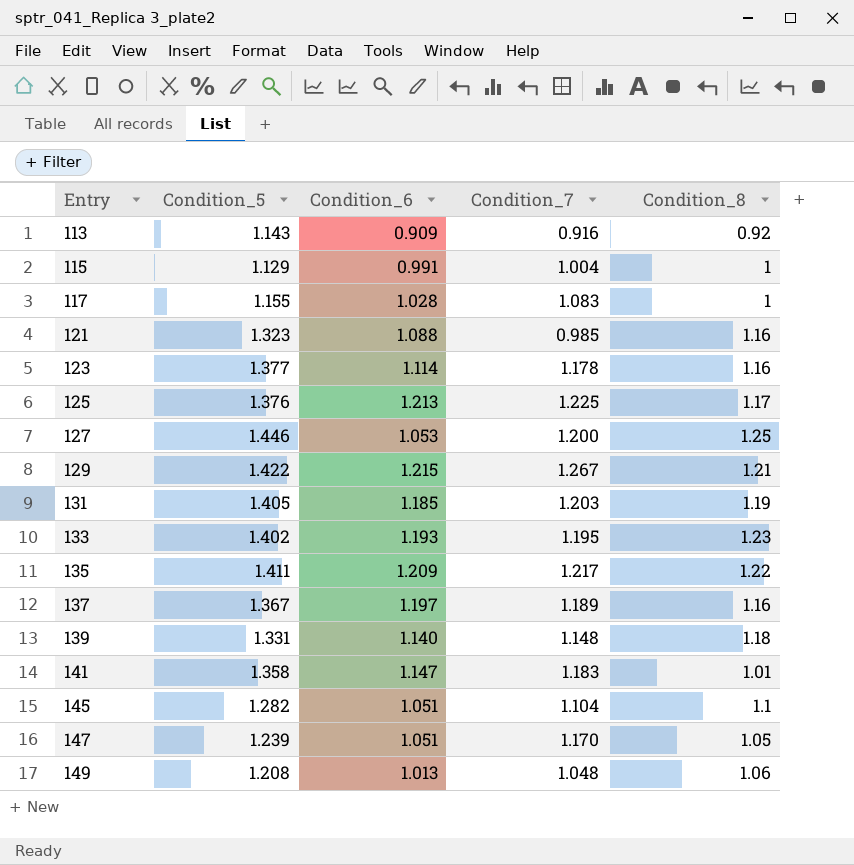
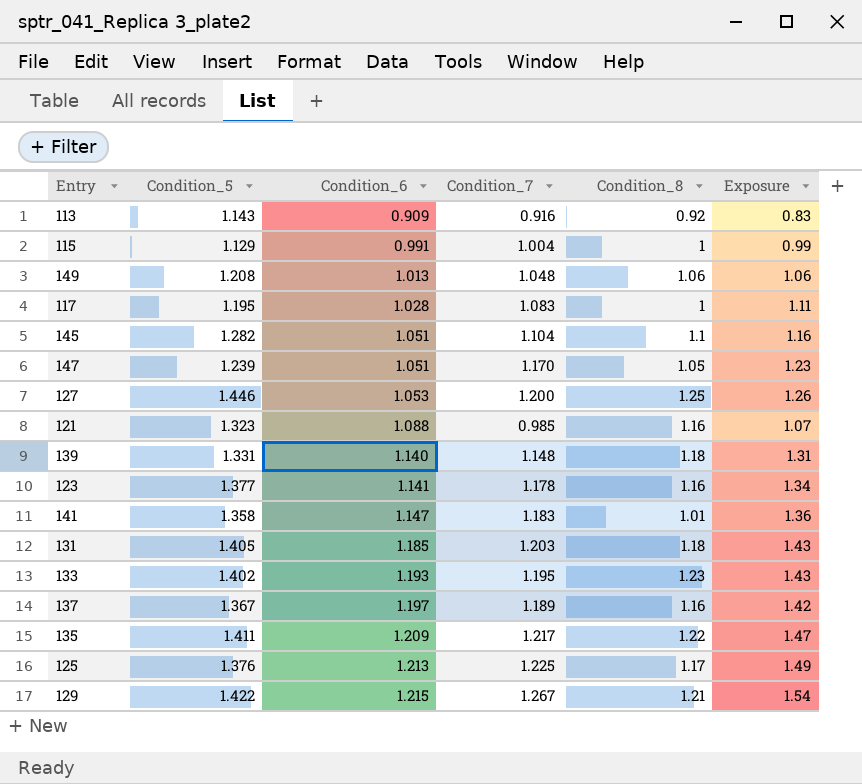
row order: Entry ascending -> Condition_6 ascending
column Exposure | formula: none -> [Condition_6] * [Condition_7]
117 | Condition_5: 1.155 -> 1.195
123 | Condition_6: 1.114 -> 1.141
131 | Condition_8: 1.19 -> 1.18

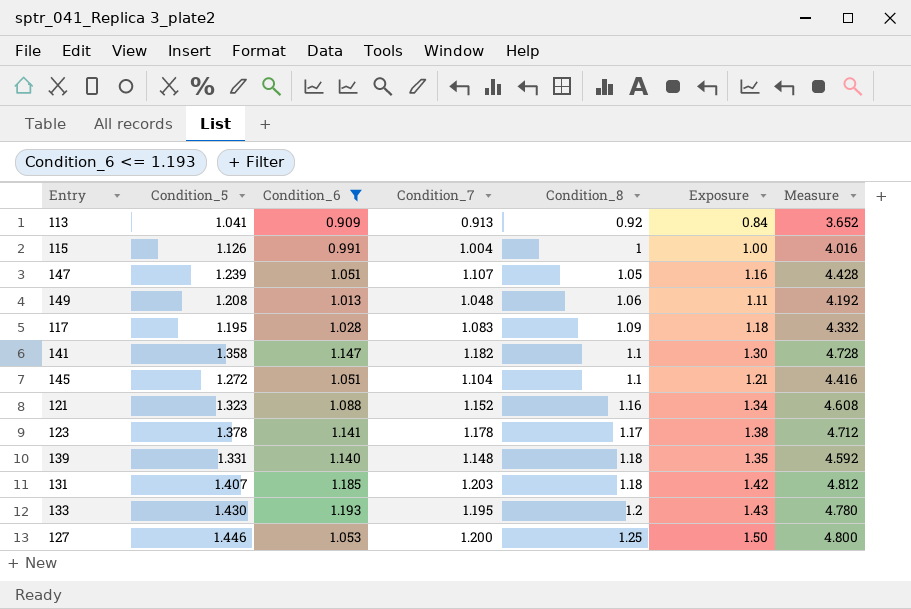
filter: none -> Condition_6 <= 1.193
row order: Condition_6 ascending -> Condition_8 ascending
column Exposure | formula: [Condition_6] * [Condition_7] -> [Condition_7] * [Condition_8]
column Measure | formula: none -> [Condition_7] * 4
113 | Condition_5: 1.143 -> 1.041
113 | Condition_7: 0.916 -> 0.913
115 | Condition_5: 1.129 -> 1.126
147 | Condition_7: 1.170 -> 1.107
117 | Condition_8: 1 -> 1.09
141 | Condition_7: 1.183 -> 1.182
141 | Condition_8: 1.01 -> 1.1
145 | Condition_5: 1.282 -> 1.272
121 | Condition_7: 0.985 -> 1.152
123 | Condition_5: 1.377 -> 1.378
123 | Condition_8: 1.16 -> 1.17
131 | Condition_5: 1.405 -> 1.407
133 | Condition_5: 1.402 -> 1.430
133 | Condition_8: 1.23 -> 1.2

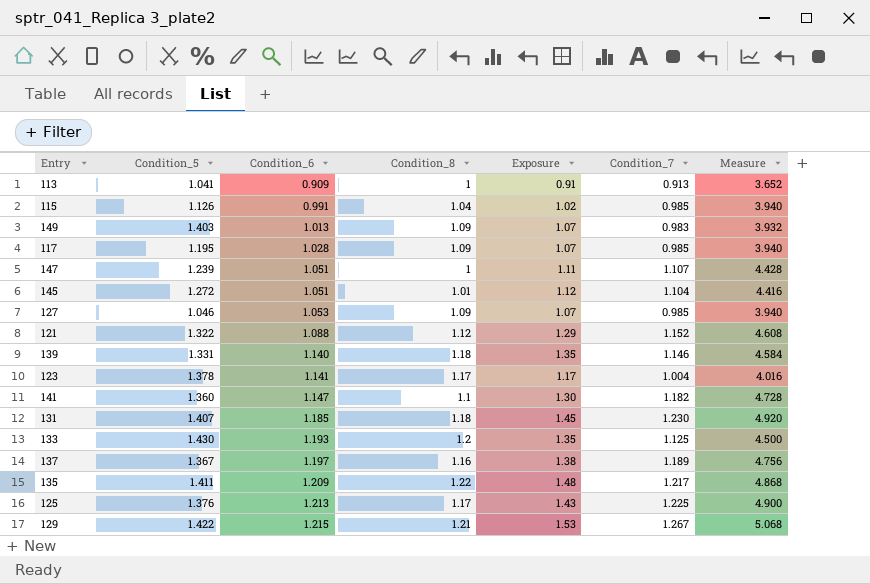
filter: Condition_6 <= 1.193 -> none
row order: Condition_8 ascending -> Condition_6 ascending
column Condition_7 | position: 4 -> 6
113 | Condition_8: 0.92 -> 1
113 | Exposure: 0.84 -> 0.91
115 | Condition_8: 1 -> 1.04
115 | Exposure: 1.00 -> 1.02
115 | Condition_7: 1.004 -> 0.985
115 | Measure: 4.016 -> 3.940
149 | Condition_5: 1.208 -> 1.403
149 | Condition_8: 1.06 -> 1.09
149 | Exposure: 1.11 -> 1.07
149 | Condition_7: 1.048 -> 0.983
149 | Measure: 4.192 -> 3.932
117 | Exposure: 1.18 -> 1.07
117 | Condition_7: 1.083 -> 0.985
117 | Measure: 4.332 -> 3.940
147 | Condition_8: 1.05 -> 1
147 | Exposure: 1.16 -> 1.11
145 | Condition_8: 1.1 -> 1.01
145 | Exposure: 1.21 -> 1.12
127 | Condition_5: 1.446 -> 1.046
127 | Condition_8: 1.25 -> 1.09
127 | Exposure: 1.50 -> 1.07
127 | Condition_7: 1.200 -> 0.985
127 | Measure: 4.800 -> 3.940
121 | Condition_5: 1.323 -> 1.322
121 | Condition_8: 1.16 -> 1.12
121 | Exposure: 1.34 -> 1.29
139 | Condition_7: 1.148 -> 1.146
139 | Measure: 4.592 -> 4.584
123 | Exposure: 1.38 -> 1.17
123 | Condition_7: 1.178 -> 1.004
123 | Measure: 4.712 -> 4.016
141 | Condition_5: 1.358 -> 1.360
131 | Exposure: 1.42 -> 1.45
131 | Condition_7: 1.203 -> 1.230
131 | Measure: 4.812 -> 4.920
133 | Exposure: 1.43 -> 1.35
133 | Condition_7: 1.195 -> 1.125
133 | Measure: 4.780 -> 4.500

